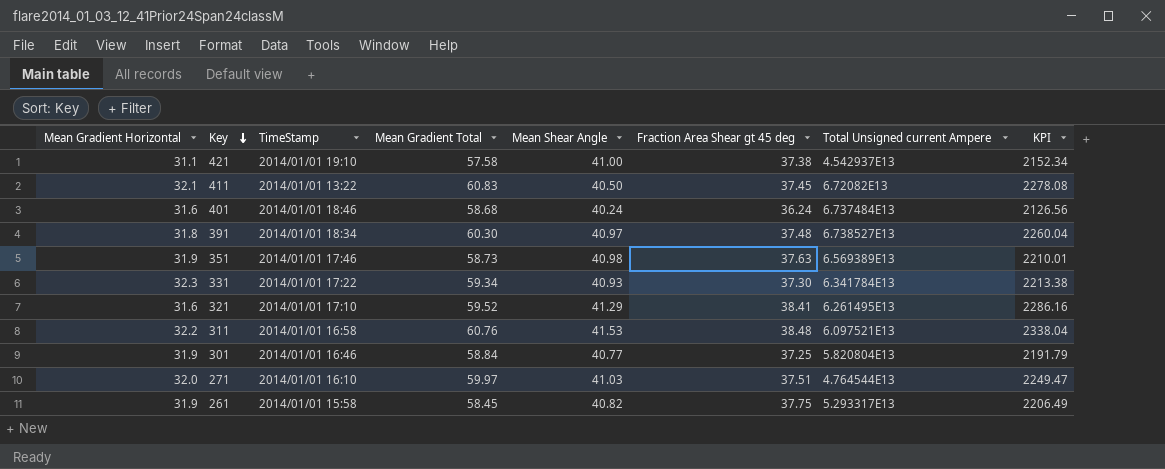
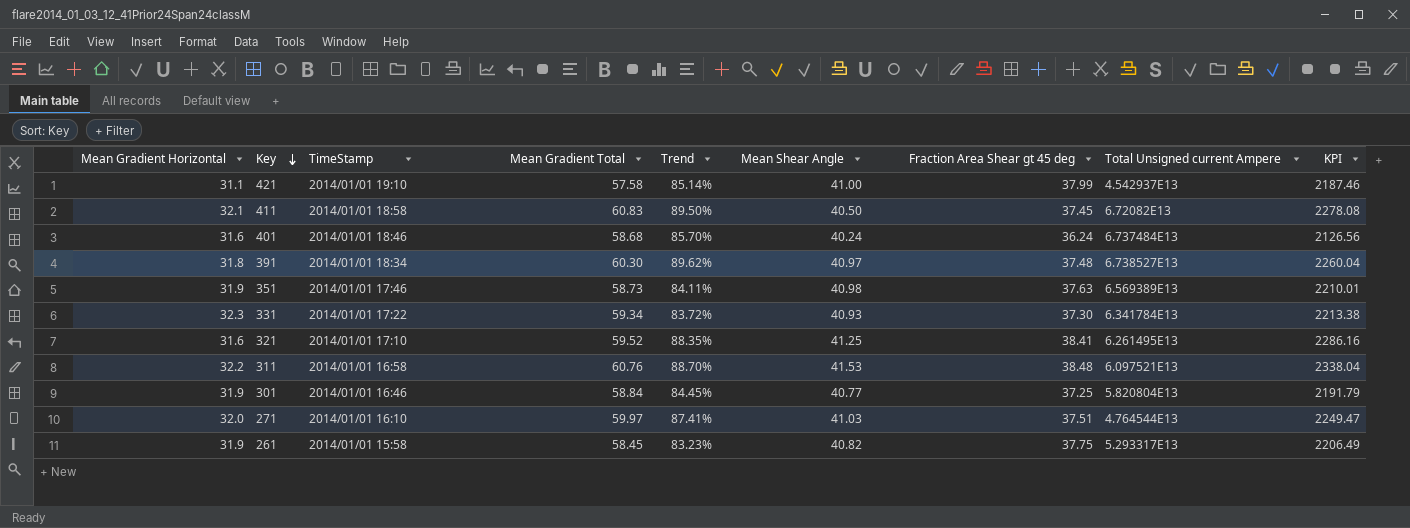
column Trend | formula: none -> ([Mean Gradient Total] - [Mean Gradient Horizontal]) / [Mean Gradient Horizontal]
421 | Fraction Area Shear gt 45 deg: 37.38 -> 37.99
421 | KPI: 2152.34 -> 2187.46
411 | TimeStamp: 2014/01/01 13:22 -> 2014/01/01 18:58
321 | Mean Shear Angle: 41.29 -> 41.25

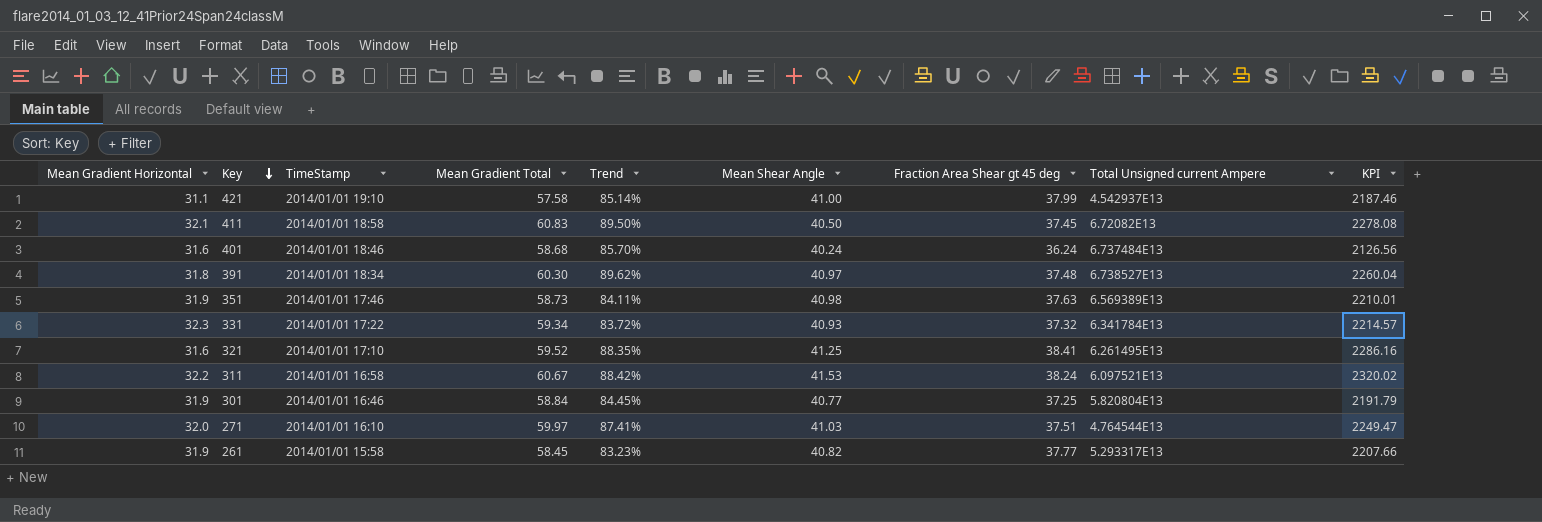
331 | Fraction Area Shear gt 45 deg: 37.30 -> 37.32
331 | KPI: 2213.38 -> 2214.57
311 | Mean Gradient Total: 60.76 -> 60.67
311 | Trend: 88.70% -> 88.42%
311 | Fraction Area Shear gt 45 deg: 38.48 -> 38.24
311 | KPI: 2338.04 -> 2320.02
261 | Fraction Area Shear gt 45 deg: 37.75 -> 37.77
261 | KPI: 2206.49 -> 2207.66

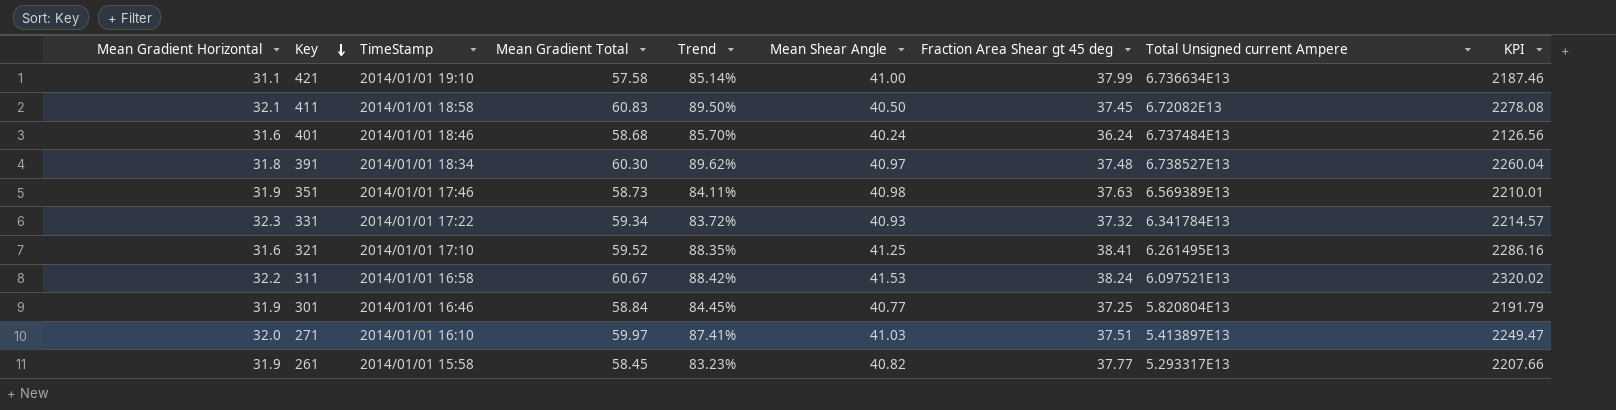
421 | Total Unsigned current Ampere: 4.542937E13 -> 6.736634E13
271 | Total Unsigned current Ampere: 4.764544E13 -> 5.413897E13

